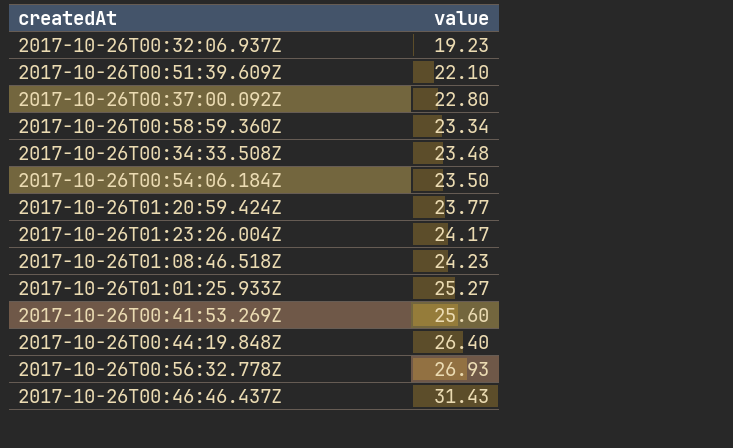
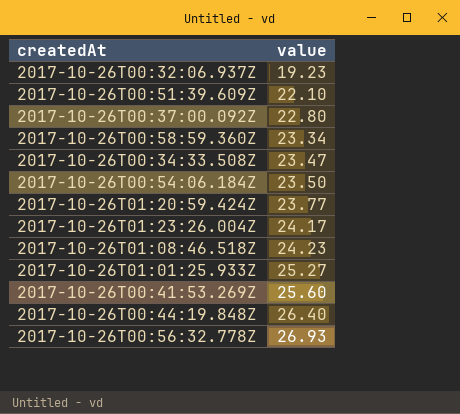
row 2017-10-26T00:46:46.437Z: 31.43 -> none
2017-10-26T00:34:33.508Z | value: 23.48 -> 23.47

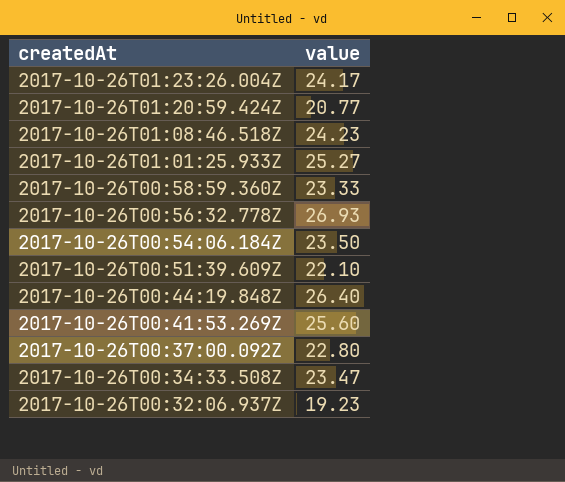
row order: value ascending -> createdAt descending
2017-10-26T01:20:59.424Z | value: 23.77 -> 20.77
2017-10-26T00:58:59.360Z | value: 23.34 -> 23.33

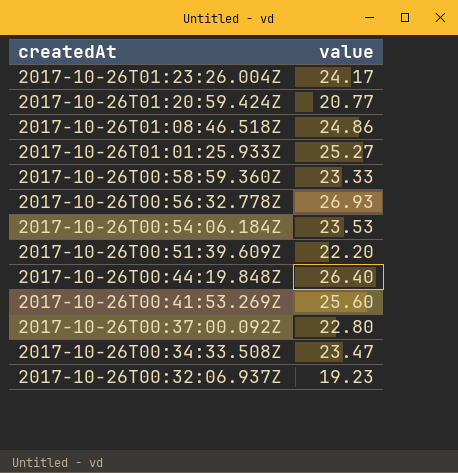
2017-10-26T01:08:46.518Z | value: 24.23 -> 24.86
2017-10-26T00:54:06.184Z | value: 23.50 -> 23.53
2017-10-26T00:51:39.609Z | value: 22.10 -> 22.20

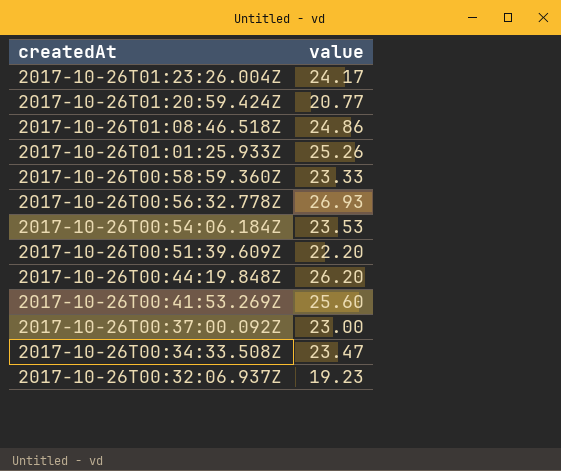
2017-10-26T01:01:25.933Z | value: 25.27 -> 25.26
2017-10-26T00:44:19.848Z | value: 26.40 -> 26.20
2017-10-26T00:37:00.092Z | value: 22.80 -> 23.00

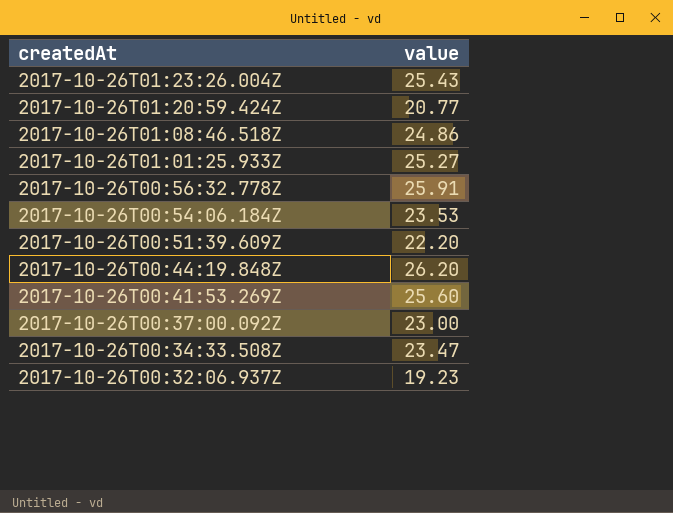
row 2017-10-26T00:58:59.360Z: 23.33 -> none
2017-10-26T01:23:26.004Z | value: 24.17 -> 25.43
2017-10-26T01:01:25.933Z | value: 25.26 -> 25.27
2017-10-26T00:56:32.778Z | value: 26.93 -> 25.91

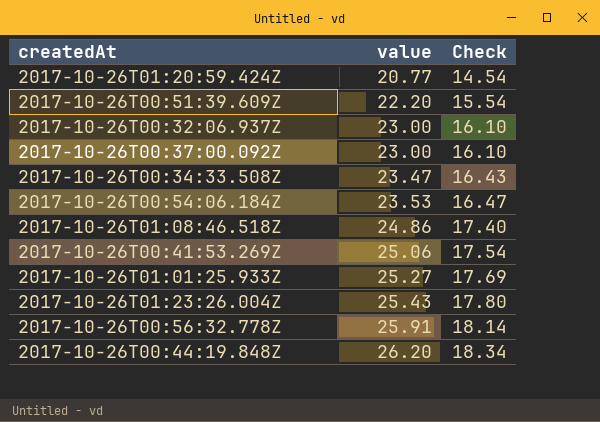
row order: createdAt descending -> value ascending
column Check | formula: none -> [value] * 0.7
2017-10-26T00:32:06.937Z | value: 19.23 -> 23.00
2017-10-26T00:41:53.269Z | value: 25.60 -> 25.06

